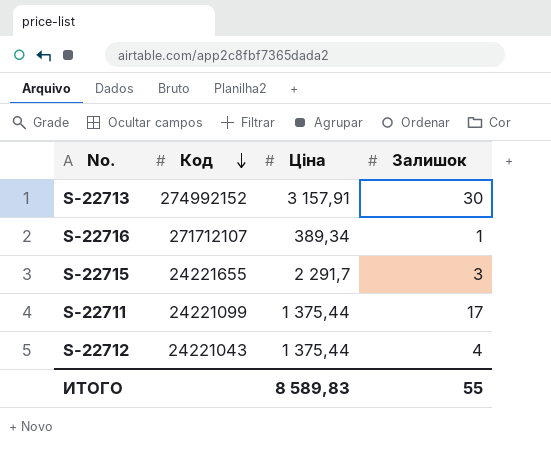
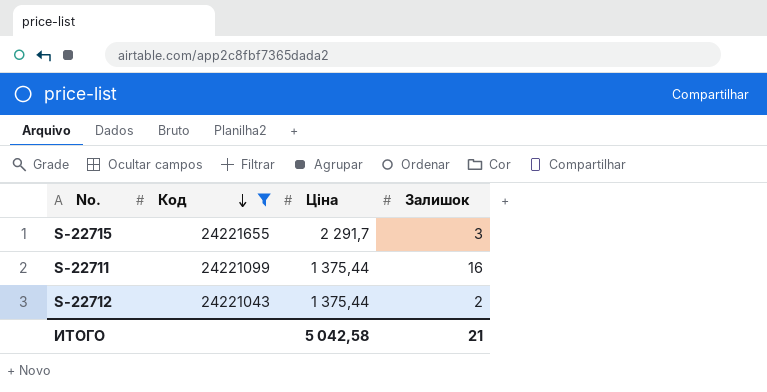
filter: none -> Код <= 24221655
S-22711 | Залишок: 17 -> 16
S-22712 | Залишок: 4 -> 2
ИТОГО | Ціна: 8 589,83 -> 5 042,58
ИТОГО | Залишок: 55 -> 21

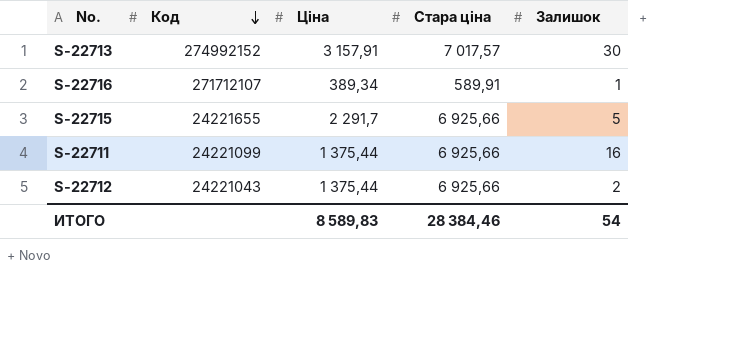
filter: Код <= 24221655 -> none
column Стара ціна | position: none -> 4
S-22715 | Залишок: 3 -> 5
ИТОГО | Ціна: 5 042,58 -> 8 589,83
ИТОГО | Залишок: 21 -> 54

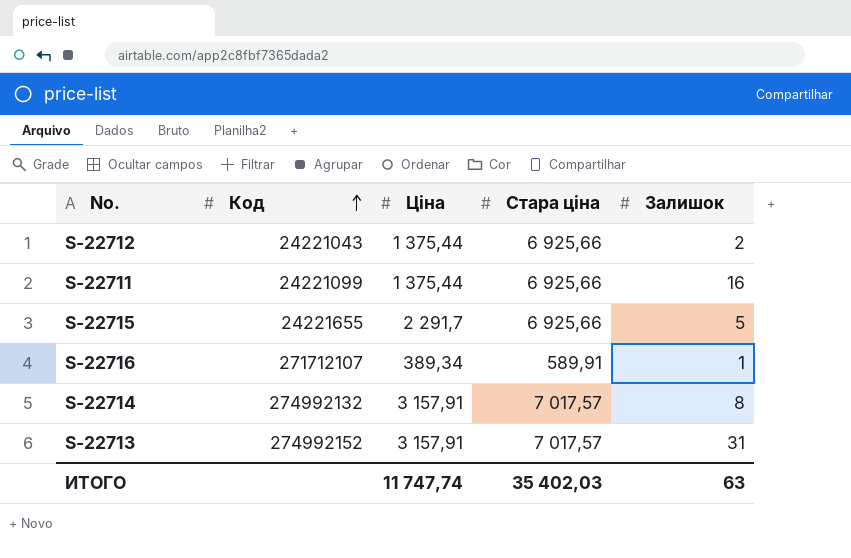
row order: Код descending -> Код ascending
row S-22714: none -> 274992132 | 3 157,91 | 7 017,57 | 8
S-22713 | Залишок: 30 -> 31
ИТОГО | Ціна: 8 589,83 -> 11 747,74
ИТОГО | Стара ціна: 28 384,46 -> 35 402,03
ИТОГО | Залишок: 54 -> 63

